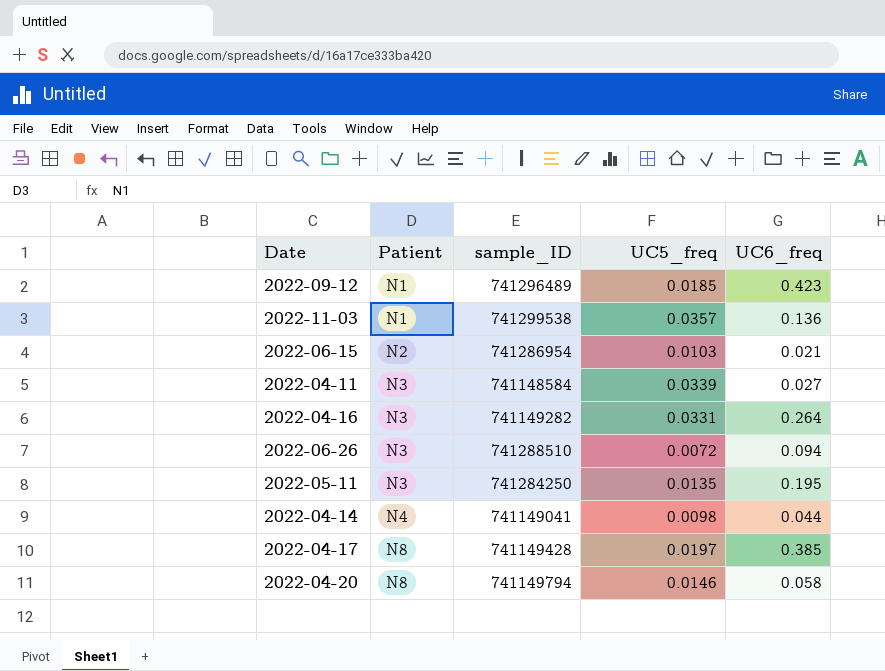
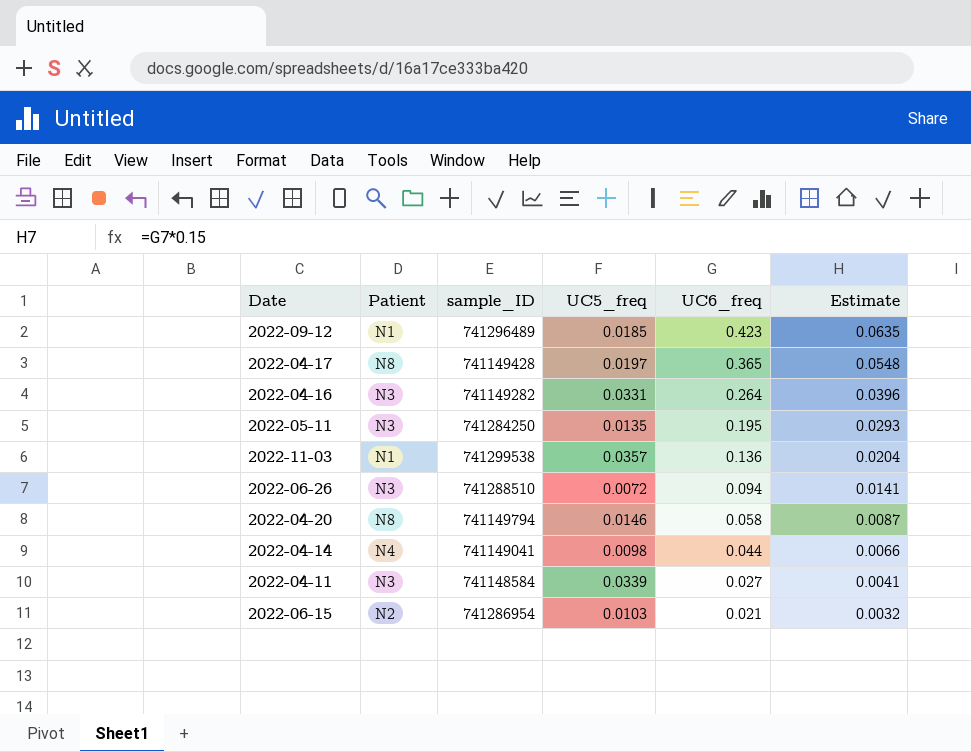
row order: Patient ascending -> UC6_freq descending
column Estimate | formula: none -> [UC6_freq] * 0.15
2022-04-17 | UC6_freq: 0.385 -> 0.365

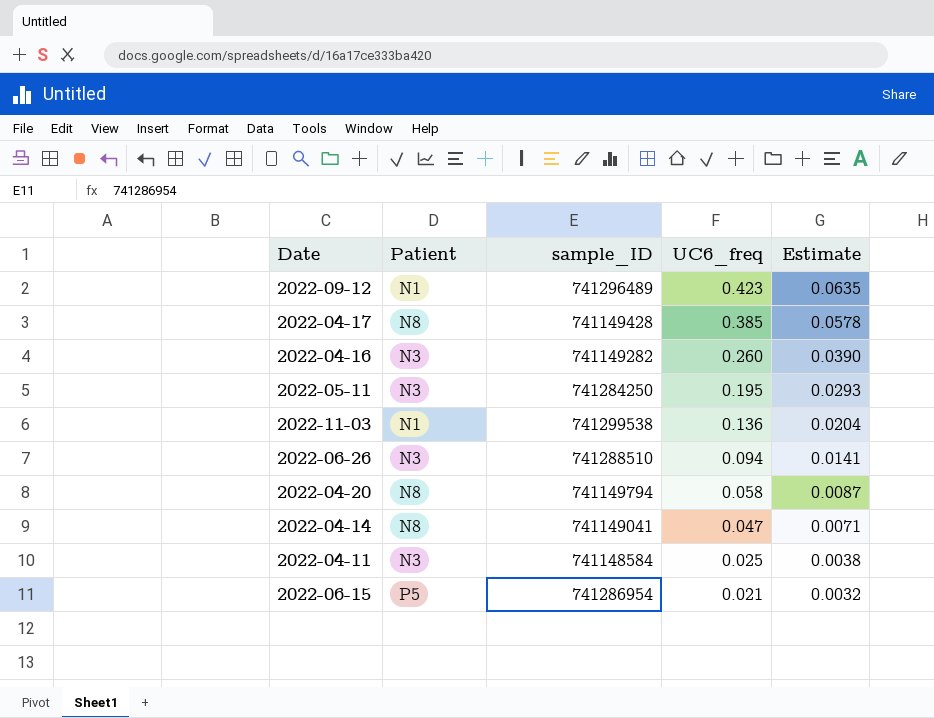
column UC5_freq | position: 4 -> none
2022-04-17 | UC6_freq: 0.365 -> 0.385
2022-04-17 | Estimate: 0.0548 -> 0.0578
2022-04-16 | UC6_freq: 0.264 -> 0.260
2022-04-16 | Estimate: 0.0396 -> 0.0390
2022-04-14 | Patient: N4 -> N8
2022-04-14 | UC6_freq: 0.044 -> 0.047
2022-04-14 | Estimate: 0.0066 -> 0.0071
2022-04-11 | UC6_freq: 0.027 -> 0.025
2022-04-11 | Estimate: 0.0041 -> 0.0038
2022-06-15 | Patient: N2 -> P5

